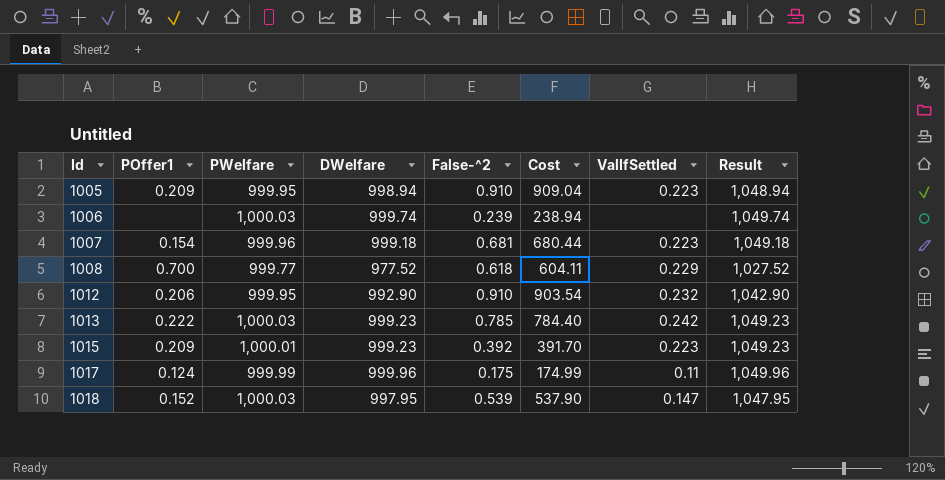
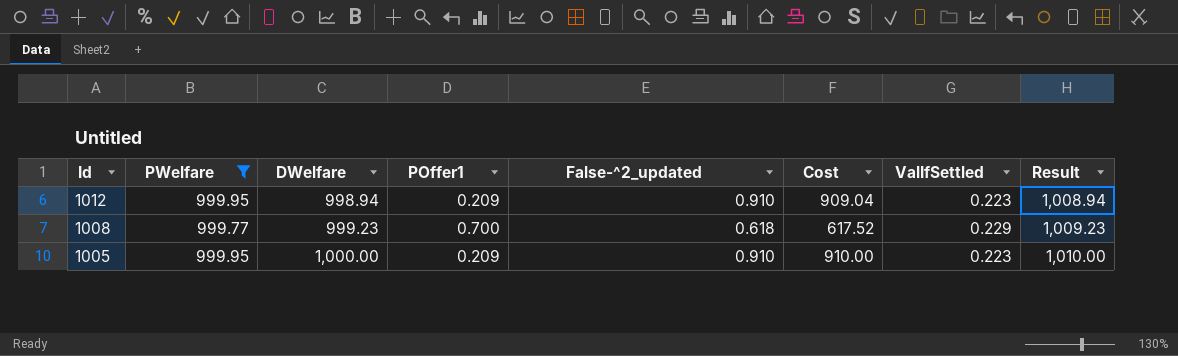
filter: none -> PWelfare <= 999.95
row order: Id ascending -> Id descending
column POffer1 | position: 2 -> 4
column name: False-^2 -> False-^2_updated
column Result | formula: [DWelfare] + 50 -> [DWelfare] + 10
1012 | DWelfare: 992.90 -> 998.94
1012 | POffer1: 0.206 -> 0.209
1012 | Cost: 903.54 -> 909.04
1012 | ValIfSettled: 0.232 -> 0.223
1008 | DWelfare: 977.52 -> 999.23
1008 | Cost: 604.11 -> 617.52
1005 | DWelfare: 998.94 -> 1,000.00
1005 | Cost: 909.04 -> 910.00

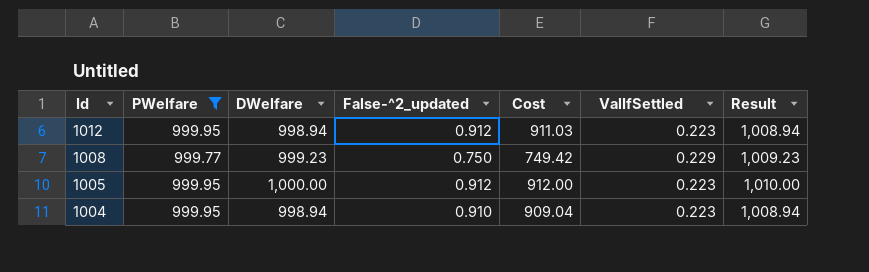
column POffer1 | position: 4 -> none
1012 | False-^2_updated: 0.910 -> 0.912
1012 | Cost: 909.04 -> 911.03
1008 | False-^2_updated: 0.618 -> 0.750
1008 | Cost: 617.52 -> 749.42
1005 | False-^2_updated: 0.910 -> 0.912
1005 | Cost: 910.00 -> 912.00
row 1004: none -> 999.95 | 998.94 | 0.910 | 909.04 | 0.223 | 1,008.94

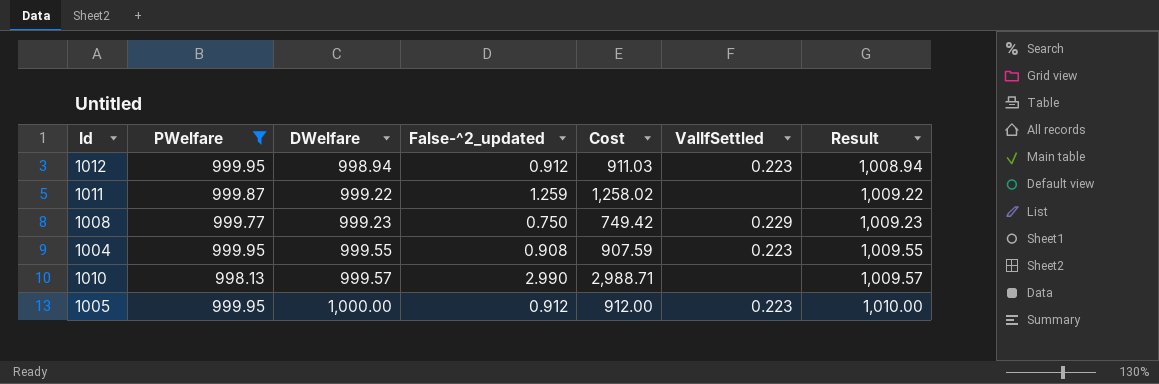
row order: Id descending -> DWelfare ascending
row 1011: none -> 999.87 | 999.22 | 1.259 | 1,258.02 | none | 1,009.22
1004 | DWelfare: 998.94 -> 999.55
1004 | False-^2_updated: 0.910 -> 0.908
1004 | Cost: 909.04 -> 907.59
1004 | Result: 1,008.94 -> 1,009.55
row 1010: none -> 998.13 | 999.57 | 2.990 | 2,988.71 | none | 1,009.57

